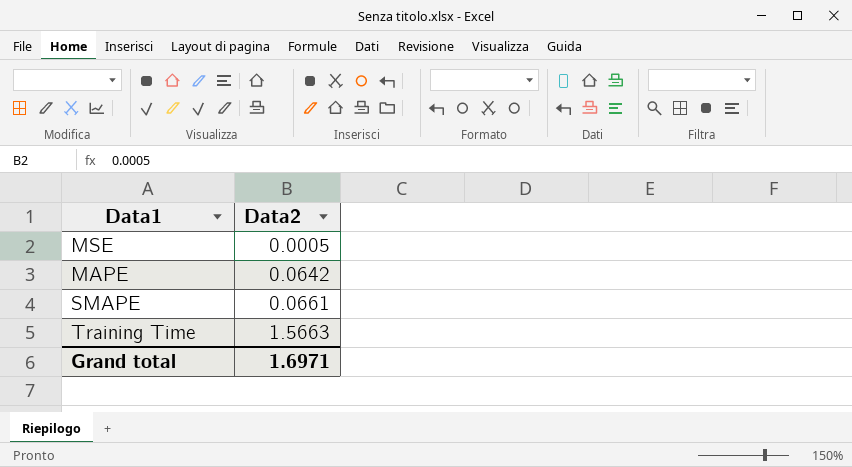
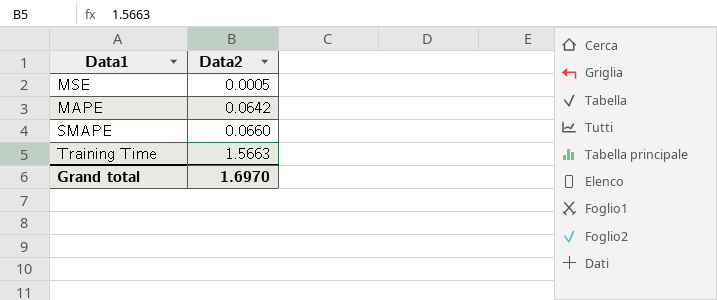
SMAPE | Data2: 0.0661 -> 0.0660
Grand total | Data2: 1.6971 -> 1.6970

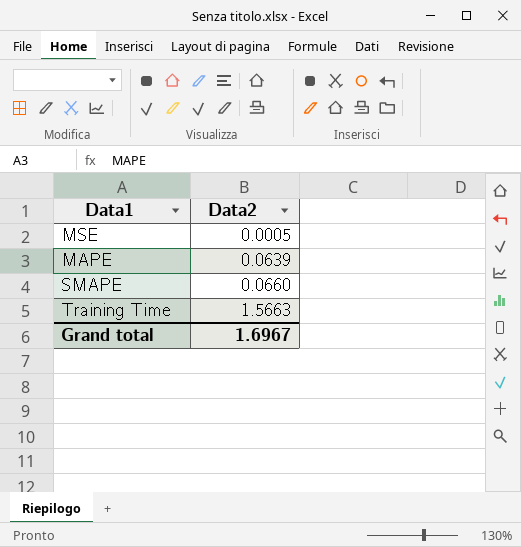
MAPE | Data2: 0.0642 -> 0.0639
Grand total | Data2: 1.6970 -> 1.6967

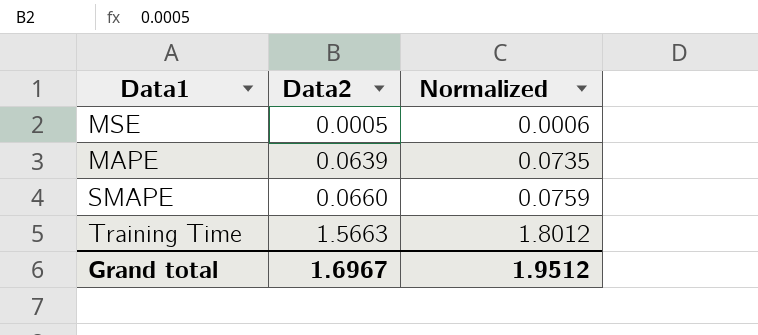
column Normalized | formula: none -> [Data2] * 1.15

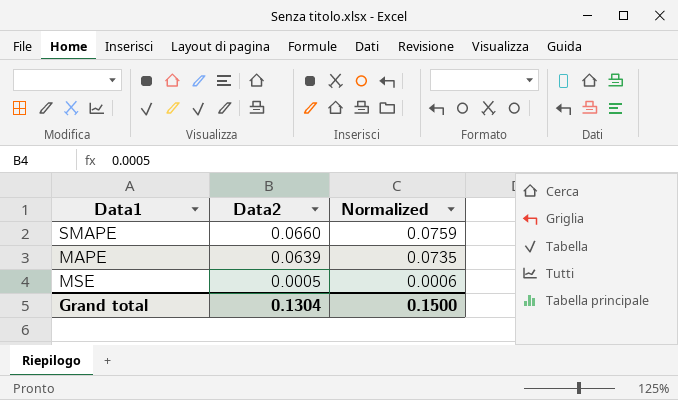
row order: Data2 ascending -> Data2 descending
row Training Time: 1.5663 | 1.8012 -> none
Grand total | Data2: 1.6967 -> 0.1304
Grand total | Normalized: 1.9512 -> 0.1500

